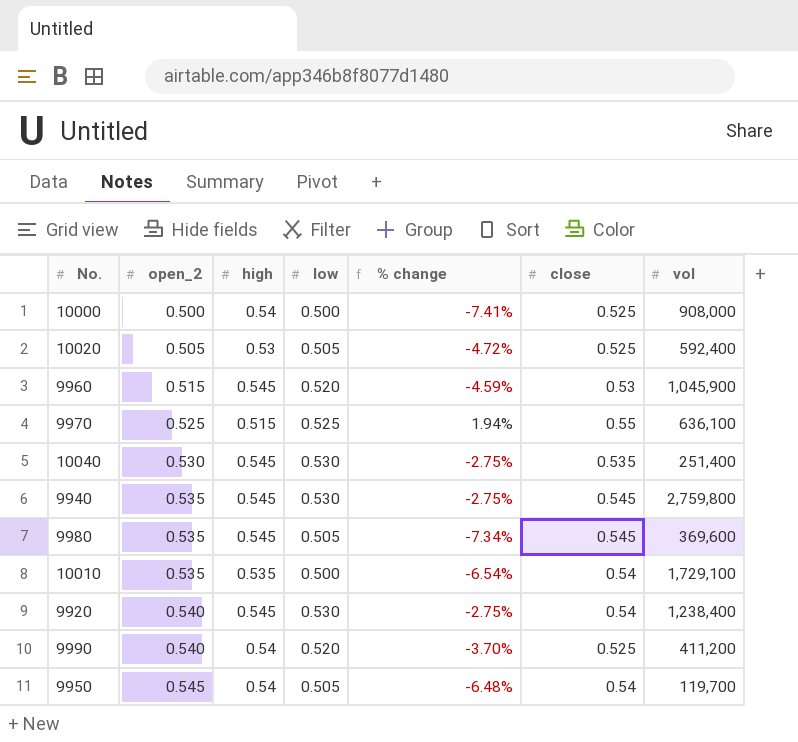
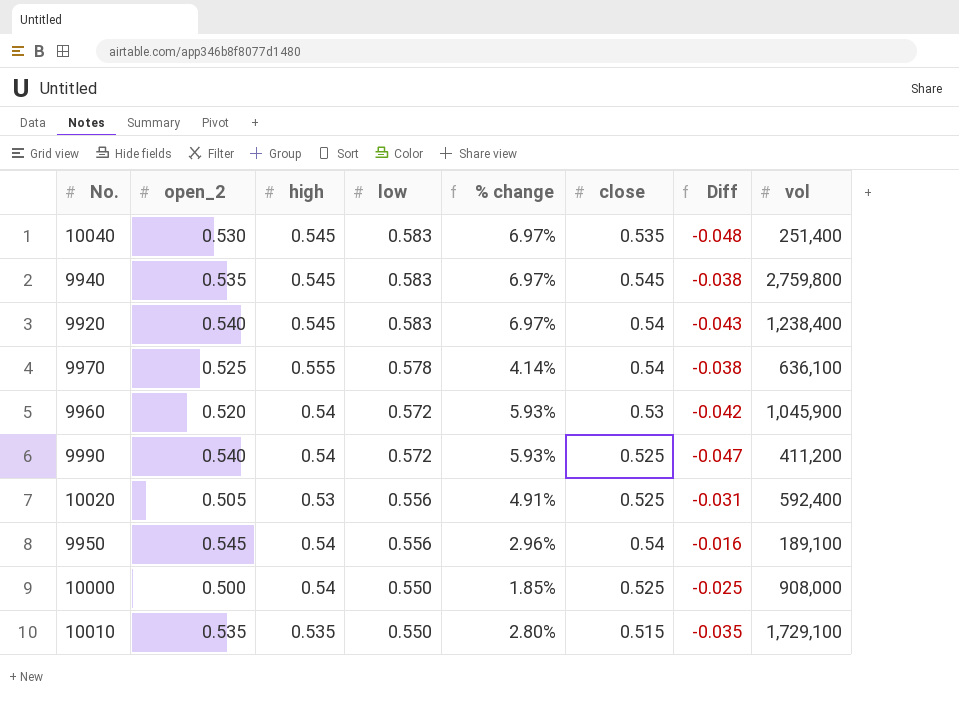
row order: open_2 ascending -> low descending
column Diff | formula: none -> [close] - [low]
row 9980: 0.535 | 0.545 | 0.505 | -7.34% | 0.545 | 369,600 -> none
10040 | low: 0.530 -> 0.583
10040 | % change: -2.75% -> 6.97%
9940 | low: 0.530 -> 0.583
9940 | % change: -2.75% -> 6.97%
9920 | low: 0.530 -> 0.583
9920 | % change: -2.75% -> 6.97%
9970 | high: 0.515 -> 0.555
9970 | low: 0.525 -> 0.578
9970 | % change: 1.94% -> 4.14%
9970 | close: 0.55 -> 0.54
9960 | open_2: 0.515 -> 0.520
9960 | high: 0.545 -> 0.54
9960 | low: 0.520 -> 0.572
9960 | % change: -4.59% -> 5.93%
9990 | low: 0.520 -> 0.572
9990 | % change: -3.70% -> 5.93%
10020 | low: 0.505 -> 0.556
10020 | % change: -4.72% -> 4.91%
9950 | low: 0.505 -> 0.556
9950 | % change: -6.48% -> 2.96%
9950 | vol: 119,700 -> 189,100
10000 | low: 0.500 -> 0.550
10000 | % change: -7.41% -> 1.85%
10010 | low: 0.500 -> 0.550
10010 | % change: -6.54% -> 2.80%
10010 | close: 0.54 -> 0.515

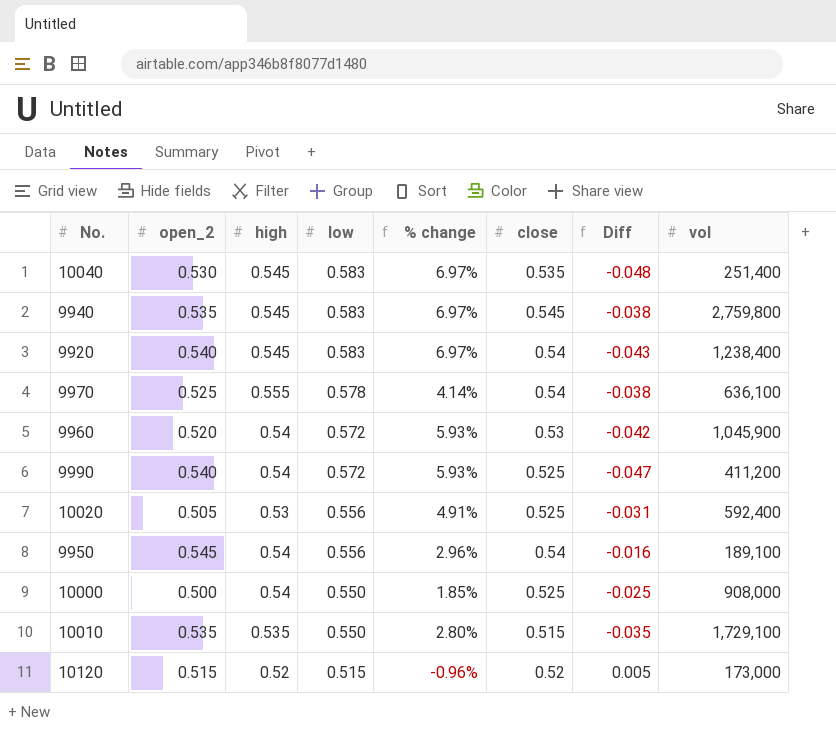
row 10120: none -> 0.515 | 0.52 | 0.515 | -0.96% | 0.52 | 0.005 | 173,000

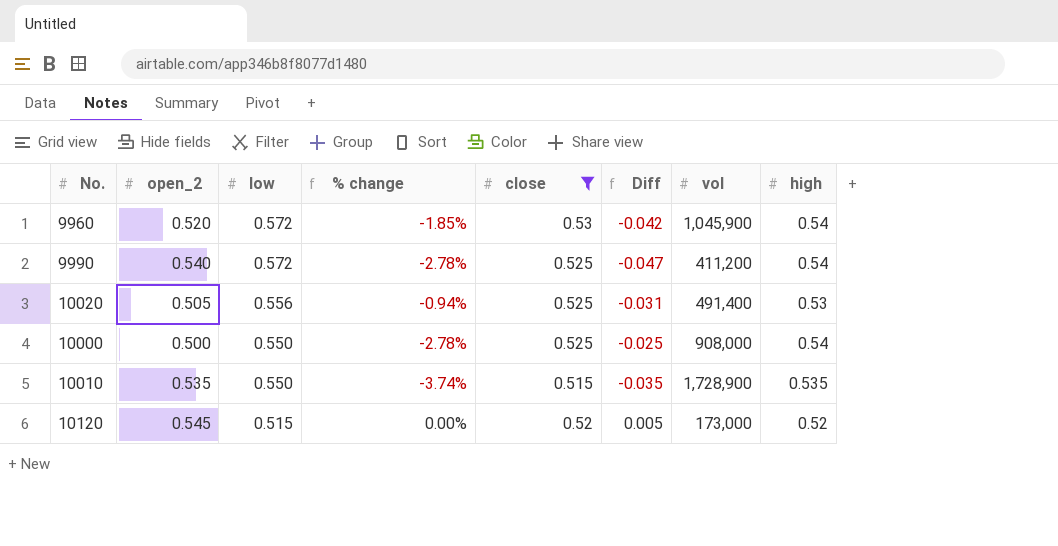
filter: none -> close <= 0.53
column % change | formula: ([low] - [high]) / [high] -> ([close] - [high]) / [high]
column high | position: 3 -> 8
10020 | vol: 592,400 -> 491,400
10010 | vol: 1,729,100 -> 1,728,900
10120 | open_2: 0.515 -> 0.545

